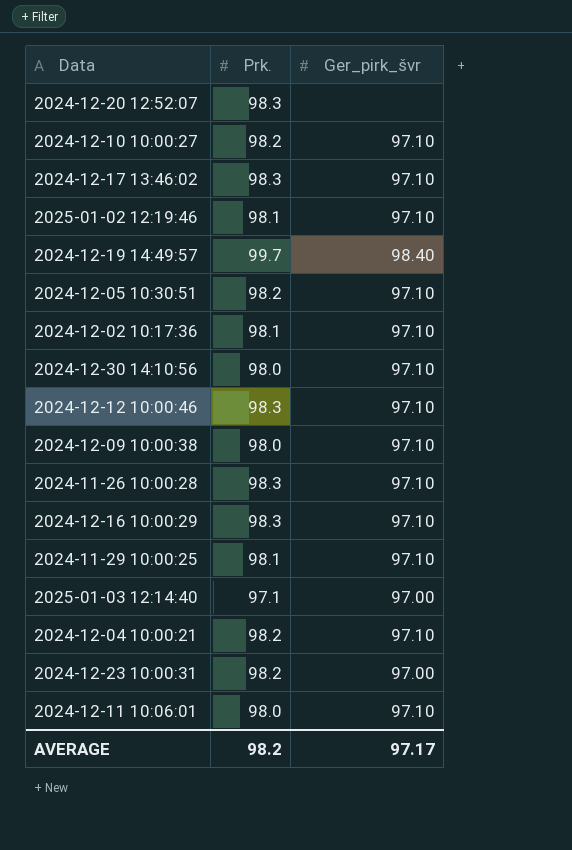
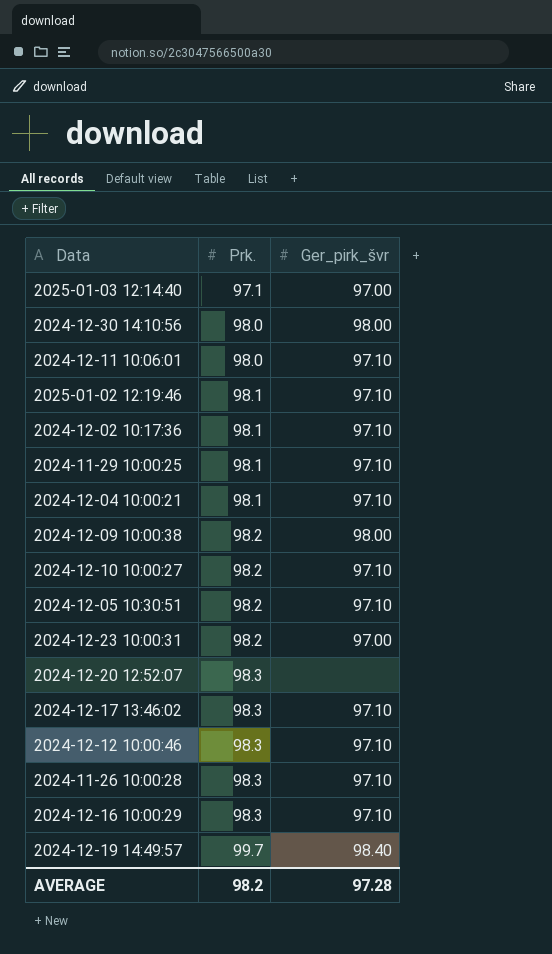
row order: none -> Prk. ascending
2024-12-30 14:10:56 | Ger_pirk_švr: 97.10 -> 98.00
2024-12-04 10:00:21 | Prk.: 98.2 -> 98.1
2024-12-09 10:00:38 | Prk.: 98.0 -> 98.2
2024-12-09 10:00:38 | Ger_pirk_švr: 97.10 -> 98.00
AVERAGE | Ger_pirk_švr: 97.17 -> 97.28

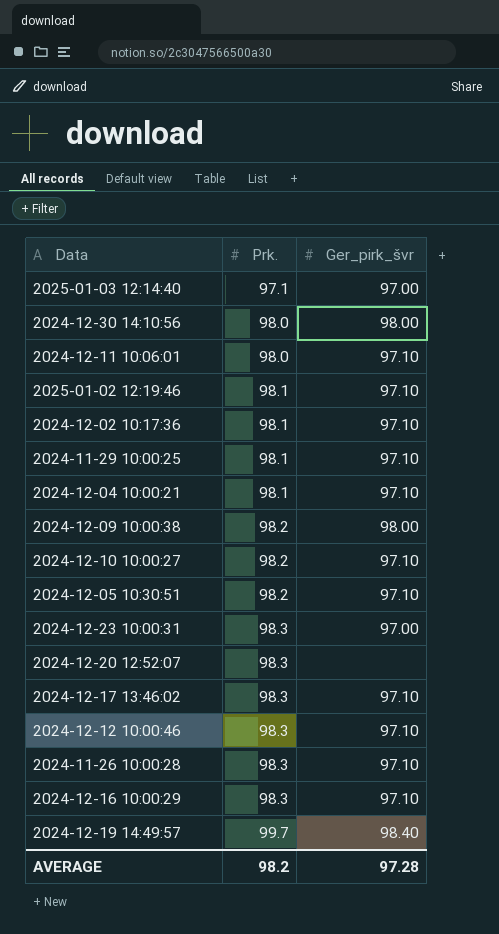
2024-12-23 10:00:31 | Prk.: 98.2 -> 98.3

